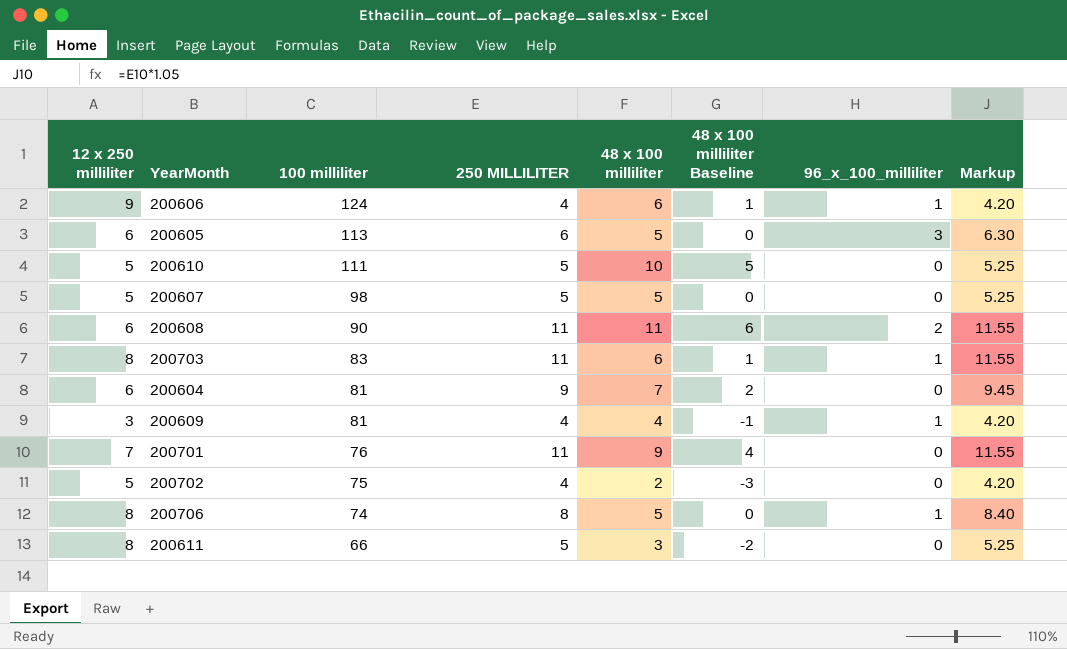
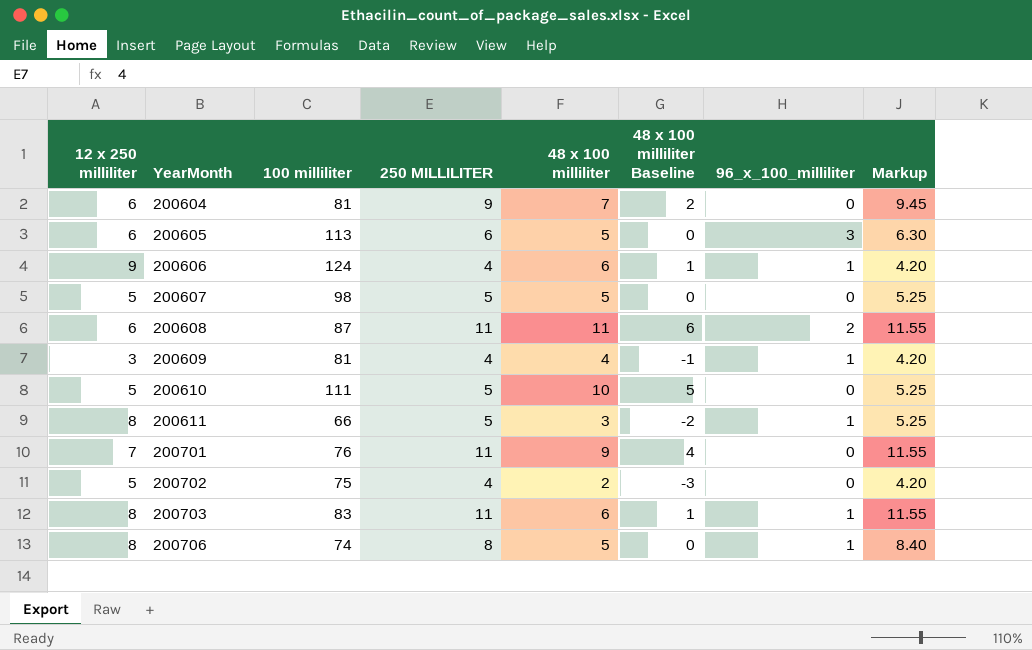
row order: 100 milliliter descending -> YearMonth ascending
200608 | 100 milliliter: 90 -> 87
200611 | 96_x_100_milliliter: 0 -> 1

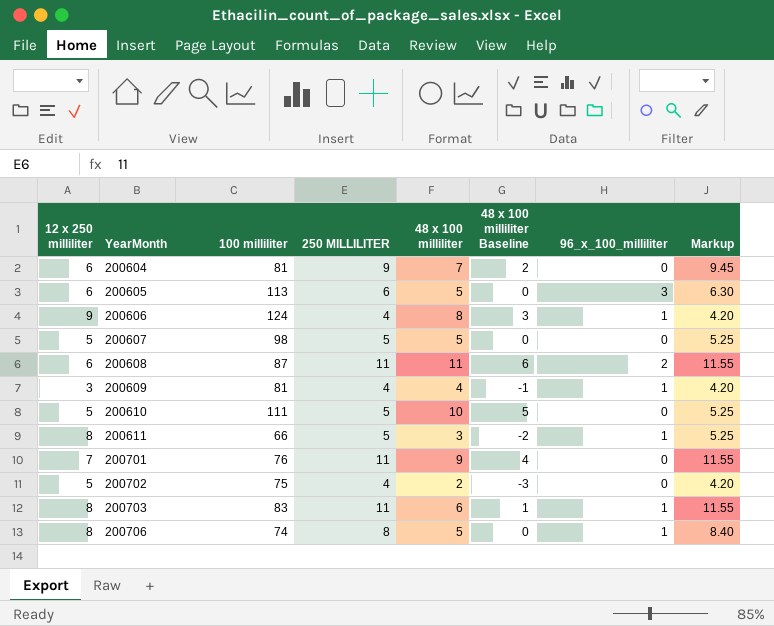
200606 | 48 x 100 milliliter: 6 -> 8
200606 | 48 x 100 milliliter Baseline: 1 -> 3

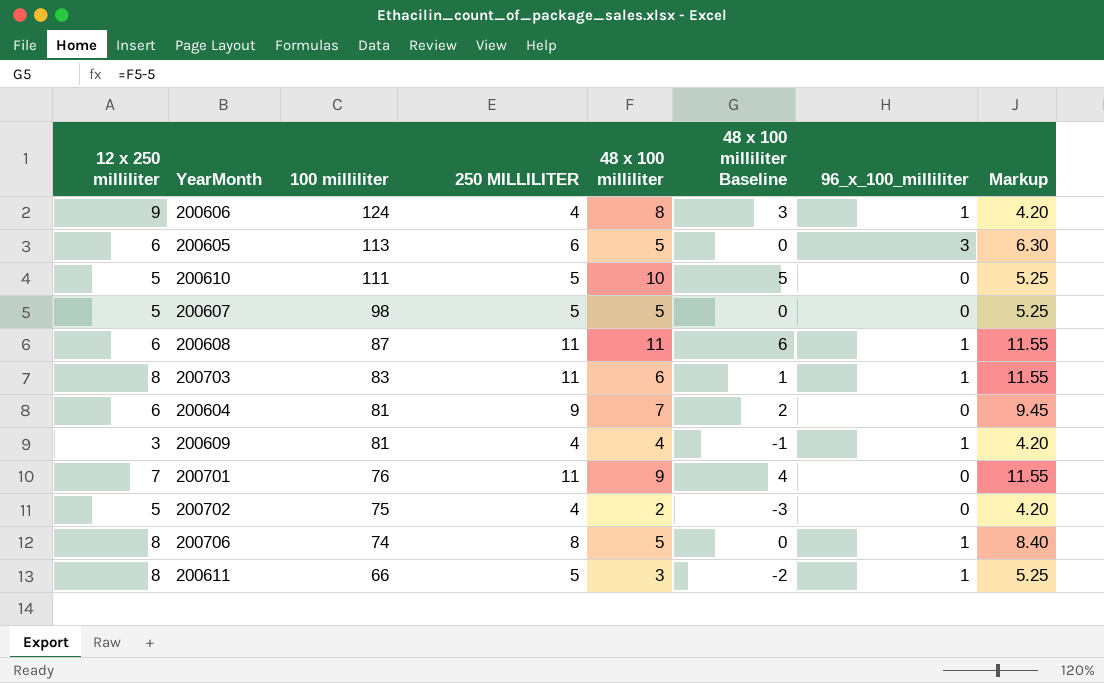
row order: YearMonth ascending -> 100 milliliter descending
200608 | 96_x_100_milliliter: 2 -> 1

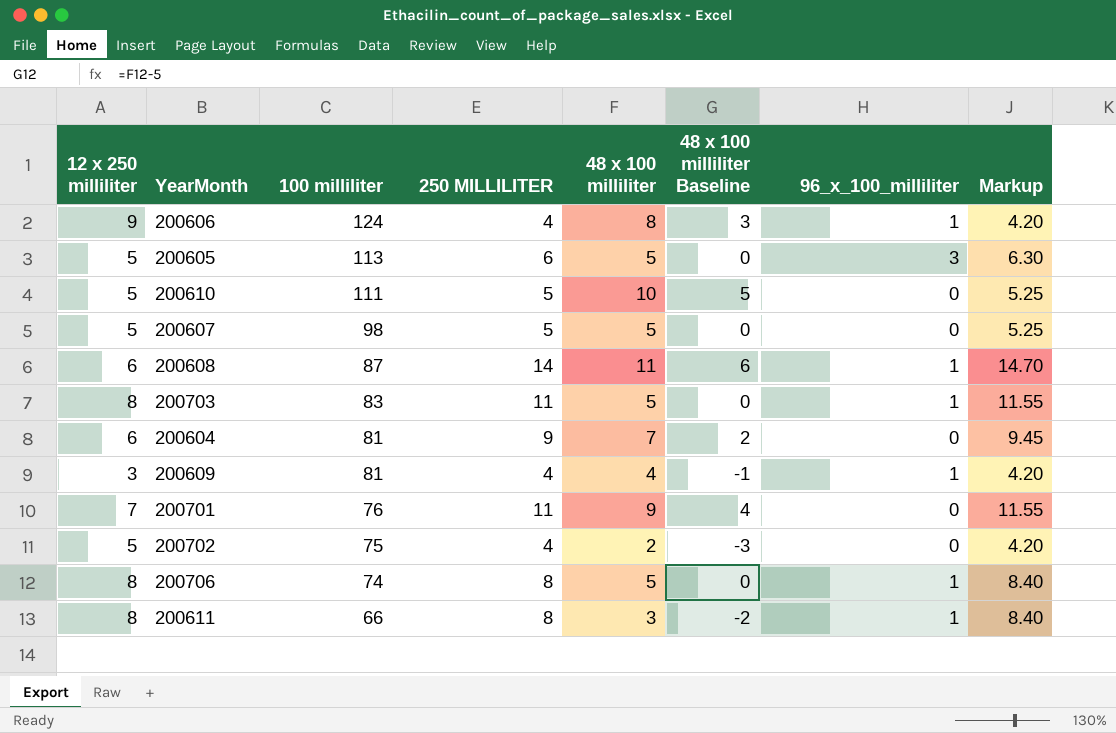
200605 | 12 x 250 milliliter: 6 -> 5
200608 | 250 MILLILITER: 11 -> 14
200608 | Markup: 11.55 -> 14.70
200703 | 48 x 100 milliliter: 6 -> 5
200703 | 48 x 100 milliliter Baseline: 1 -> 0
200611 | 250 MILLILITER: 5 -> 8
200611 | Markup: 5.25 -> 8.40

